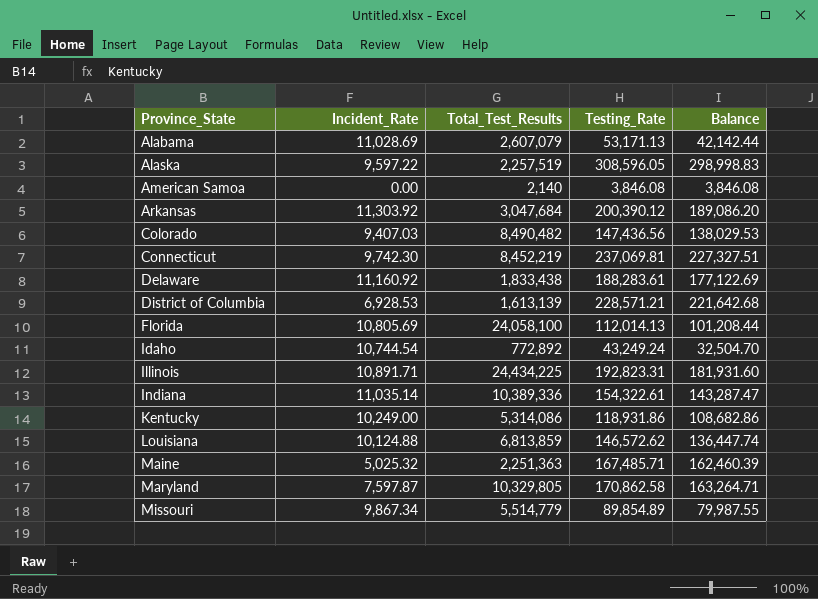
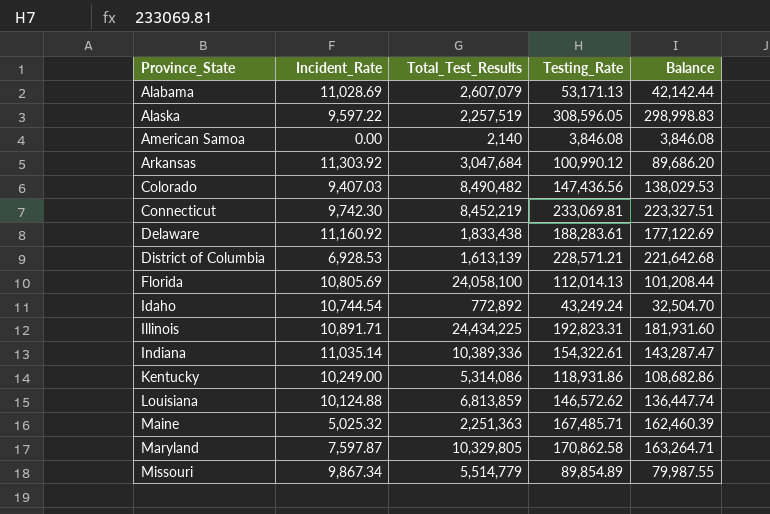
Arkansas | Testing_Rate: 200,390.12 -> 100,990.12
Arkansas | Balance: 189,086.20 -> 89,686.20
Connecticut | Testing_Rate: 237,069.81 -> 233,069.81
Connecticut | Balance: 227,327.51 -> 223,327.51

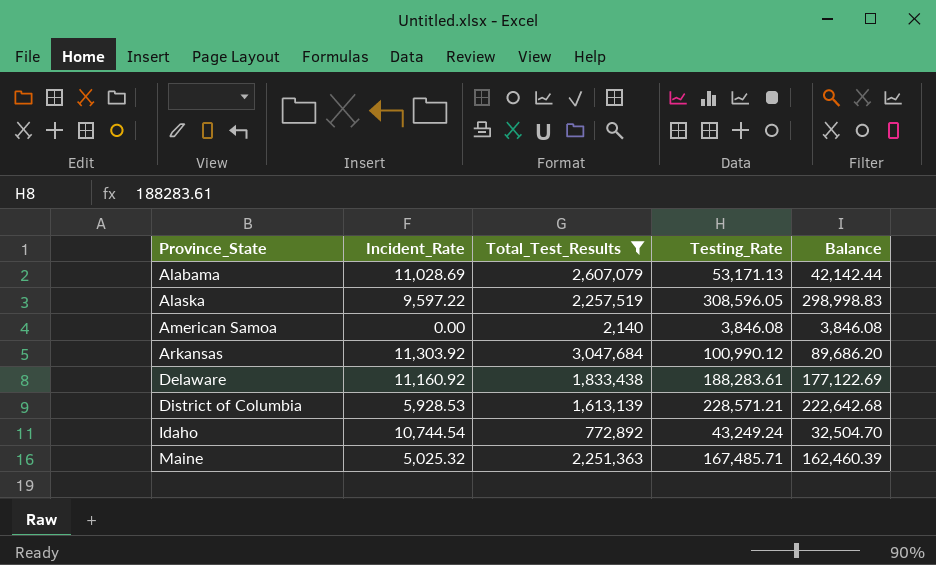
filter: none -> Total_Test_Results <= 3,047,684
District of Columbia | Incident_Rate: 6,928.53 -> 5,928.53
District of Columbia | Balance: 221,642.68 -> 222,642.68

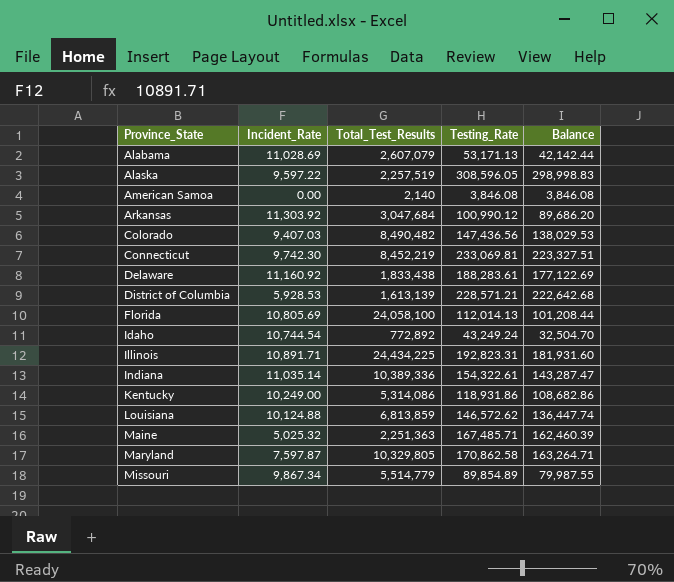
filter: Total_Test_Results <= 3,047,684 -> none

